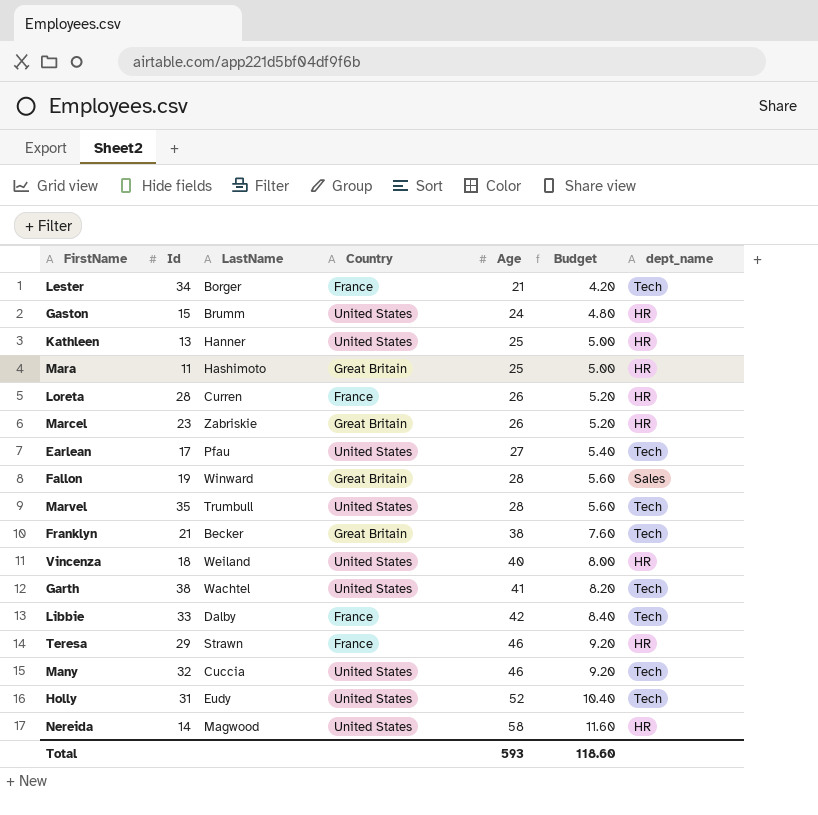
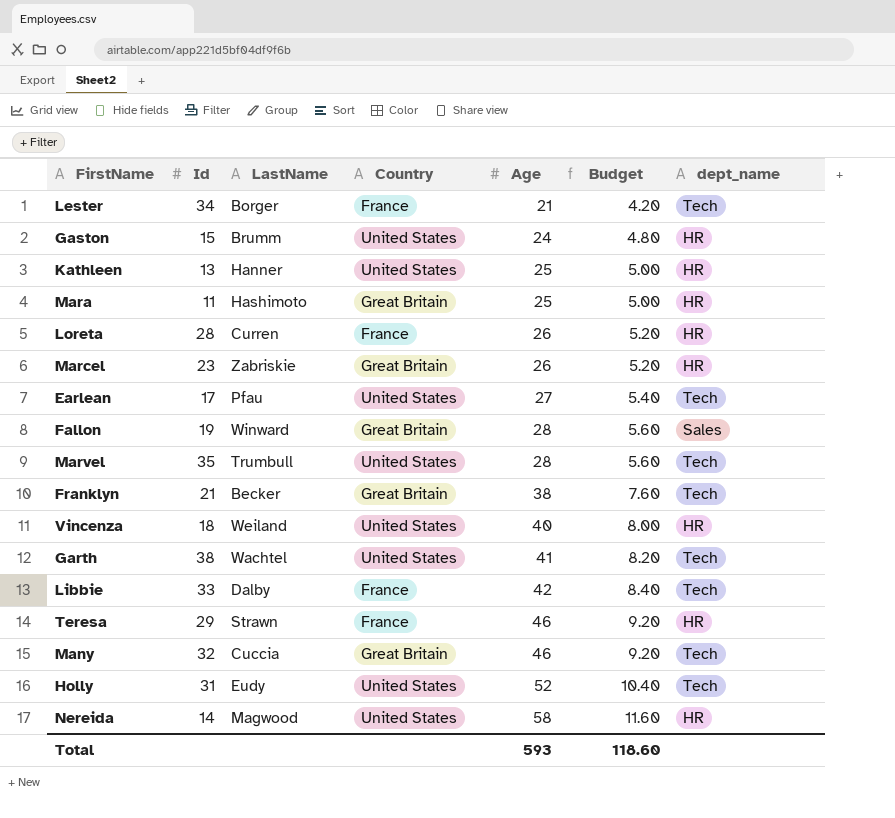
Many | Country: United States -> Great Britain

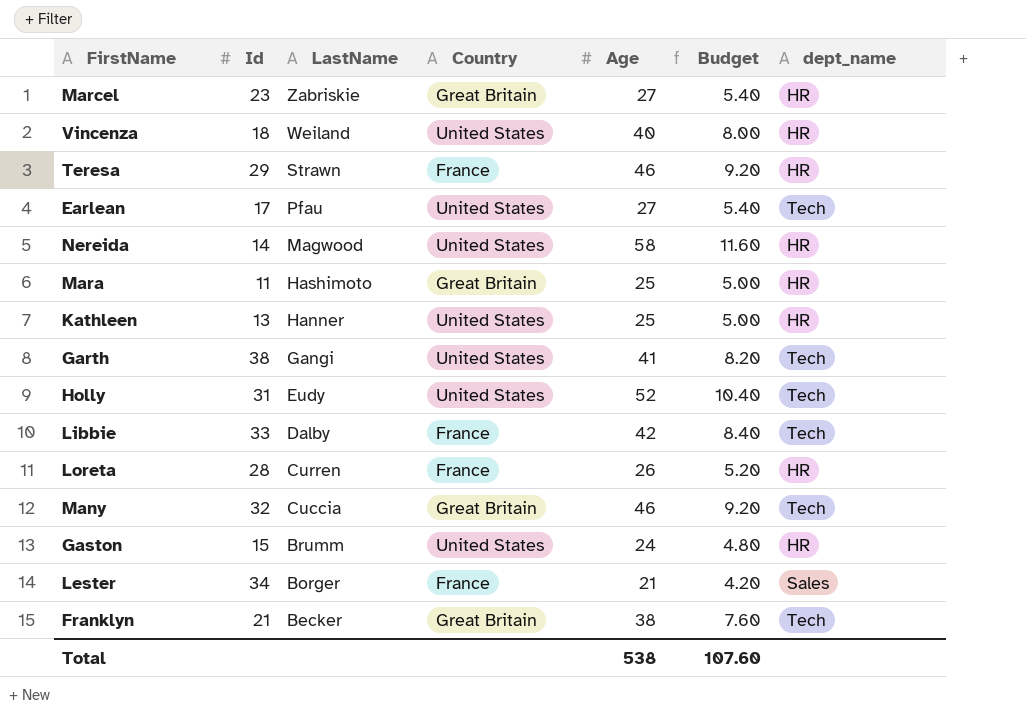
row order: Age ascending -> LastName descending
row Fallon: 19 | Winward | Great Britain | 28 | 5.60 | Sales -> none
row Marvel: 35 | Trumbull | United States | 28 | 5.60 | Tech -> none
Marcel | Age: 26 -> 27
Marcel | Budget: 5.20 -> 5.40
Garth | LastName: Wachtel -> Gangi
Lester | dept_name: Tech -> Sales
Total | Age: 593 -> 538
Total | Budget: 118.60 -> 107.60

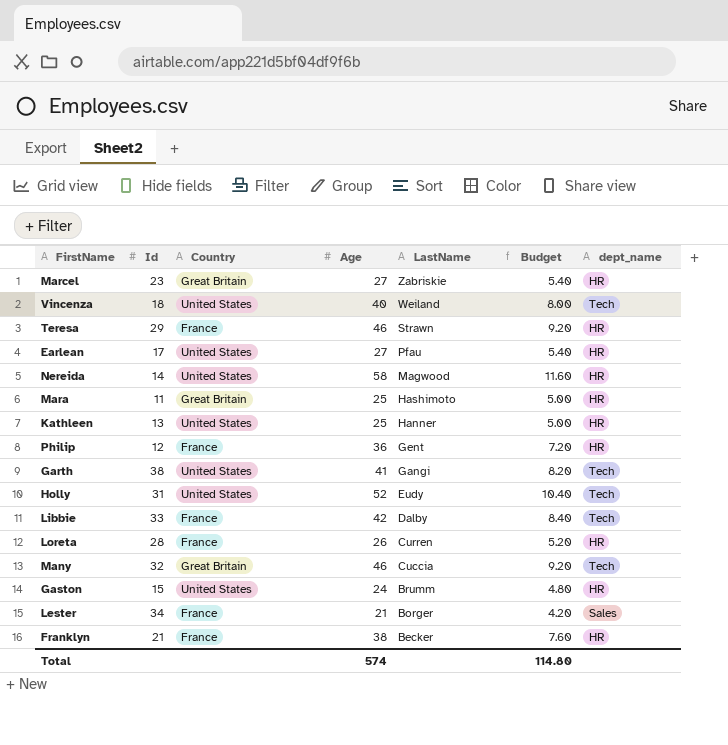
column LastName | position: 3 -> 5
Vincenza | dept_name: HR -> Tech
Earlean | dept_name: Tech -> HR
row Philip: none -> 12 | France | 36 | Gent | 7.20 | HR
Franklyn | Country: Great Britain -> France
Franklyn | dept_name: Tech -> HR
Total | Age: 538 -> 574
Total | Budget: 107.60 -> 114.80

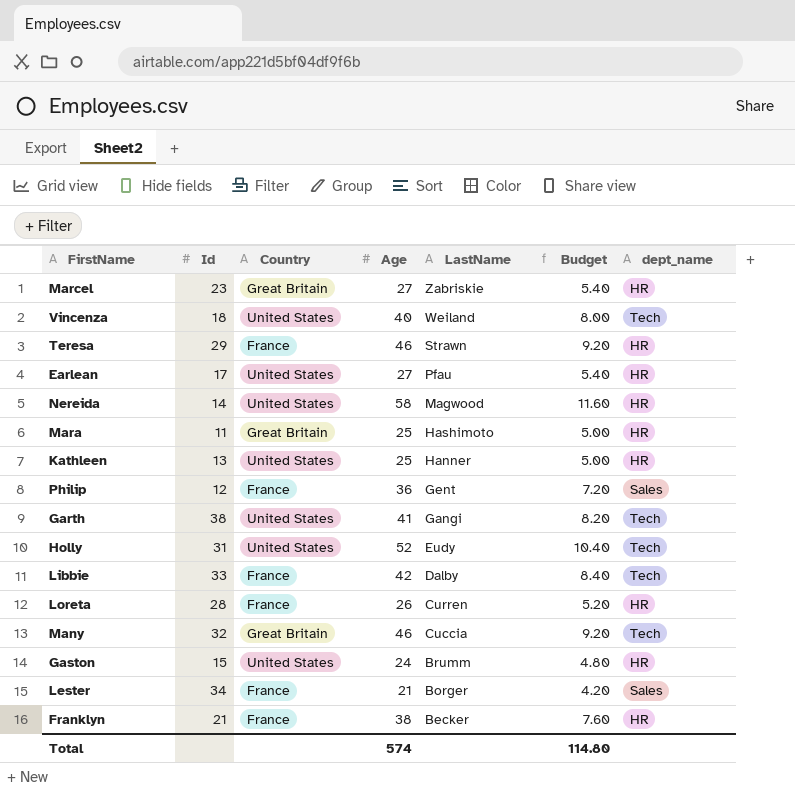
Philip | dept_name: HR -> Sales

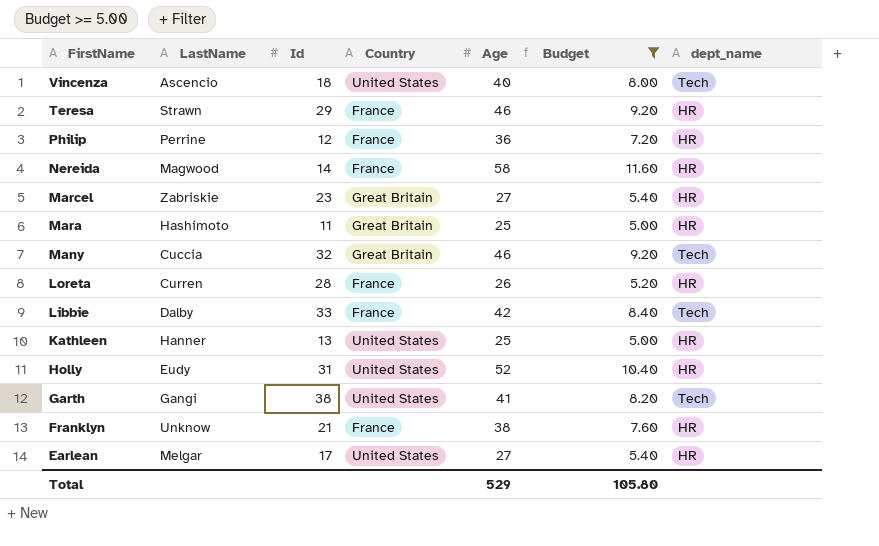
filter: none -> Budget >= 5.00
row order: LastName descending -> FirstName descending
column LastName | position: 5 -> 2
Vincenza | LastName: Weiland -> Ascencio
Philip | LastName: Gent -> Perrine
Philip | dept_name: Sales -> HR
Nereida | Country: United States -> France
Holly | dept_name: Tech -> HR
Franklyn | LastName: Becker -> Unknow
Earlean | LastName: Pfau -> Melgar
Total | Age: 574 -> 529
Total | Budget: 114.80 -> 105.80

